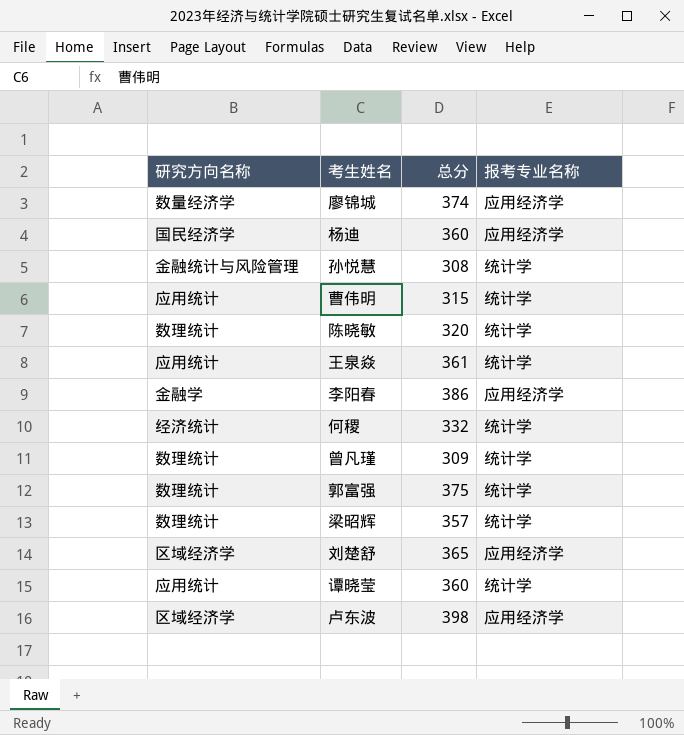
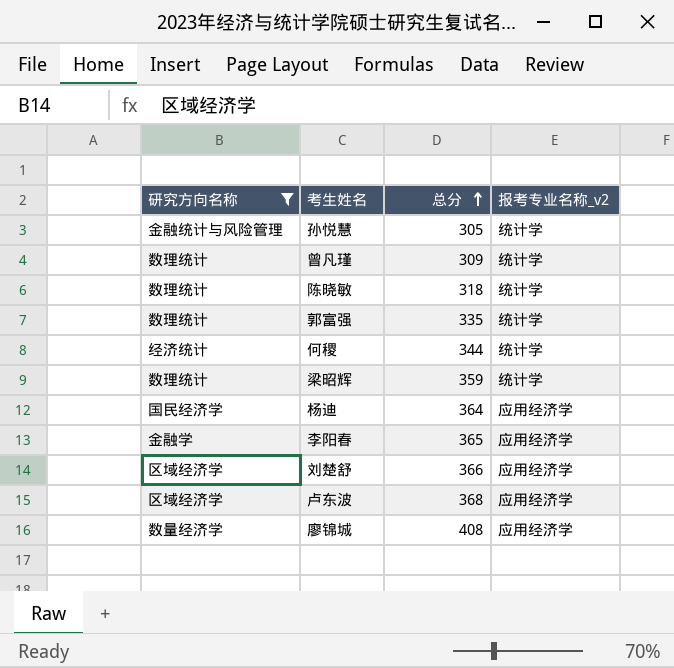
filter: none -> 研究方向名称 != 应用统计
row order: none -> 总分 ascending
column name: 报考专业名称 -> 报考专业名称_v2
孙悦慧 | 总分: 308 -> 305
陈晓敏 | 总分: 320 -> 318
郭富强 | 总分: 375 -> 335
何稷 | 总分: 332 -> 344
梁昭辉 | 总分: 357 -> 359
杨迪 | 总分: 360 -> 364
李阳春 | 总分: 386 -> 365
刘楚舒 | 总分: 365 -> 366
卢东波 | 总分: 398 -> 368
廖锦城 | 总分: 374 -> 408

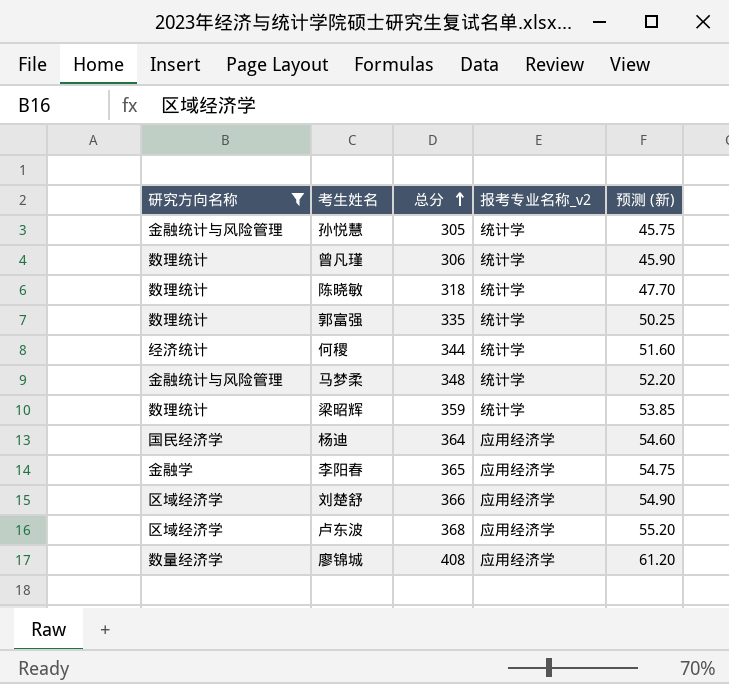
column 预测 (新) | formula: none -> [总分] * 0.15
曾凡瑾 | 总分: 309 -> 306
row 马梦柔: none -> 金融统计与风险管理 | 348 | 统计学 | 52.20

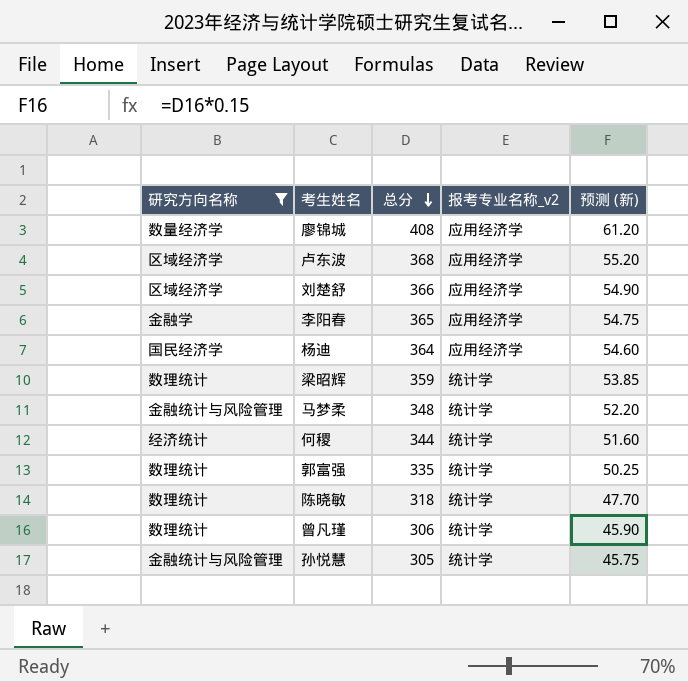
row order: 总分 ascending -> 总分 descending

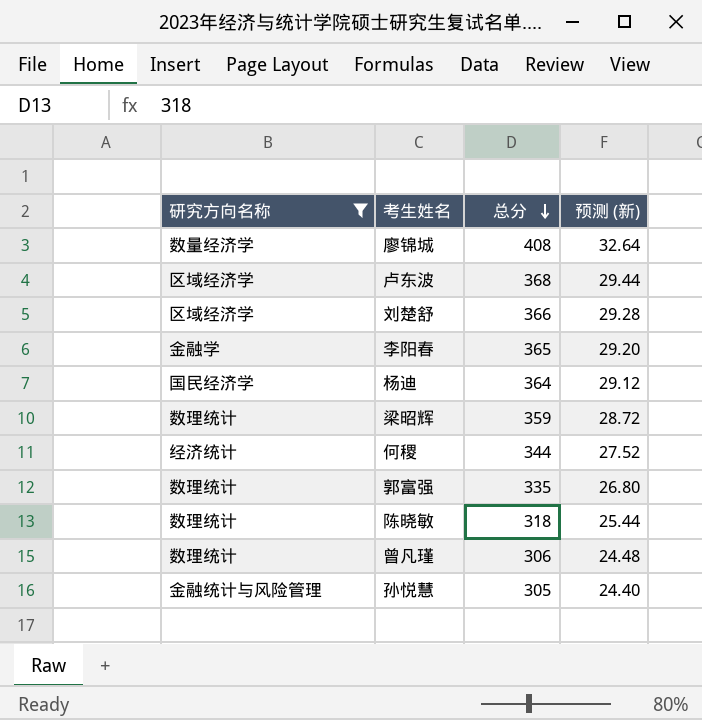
column 报考专业名称_v2 | position: 4 -> none
column 预测 (新) | formula: [总分] * 0.15 -> [总分] * 0.08
row 马梦柔: 金融统计与风险管理 | 348 | 统计学 | 52.20 -> none

